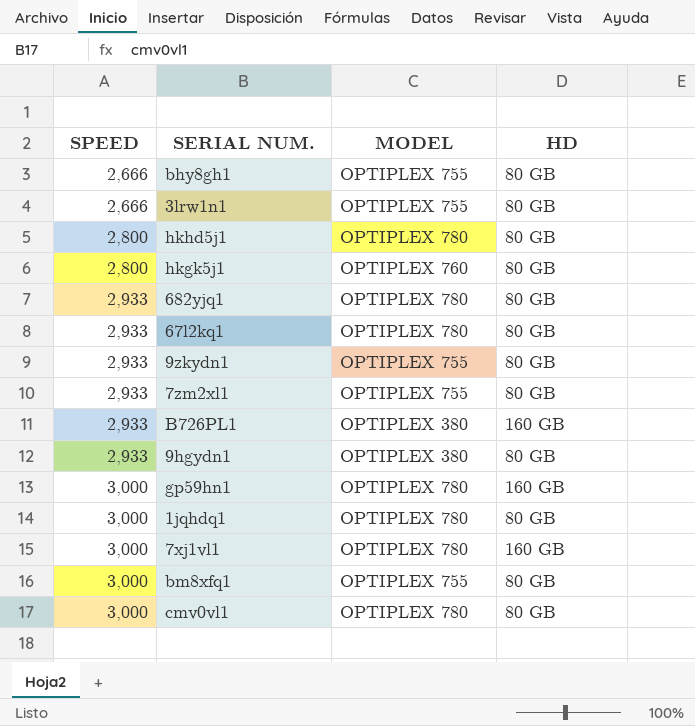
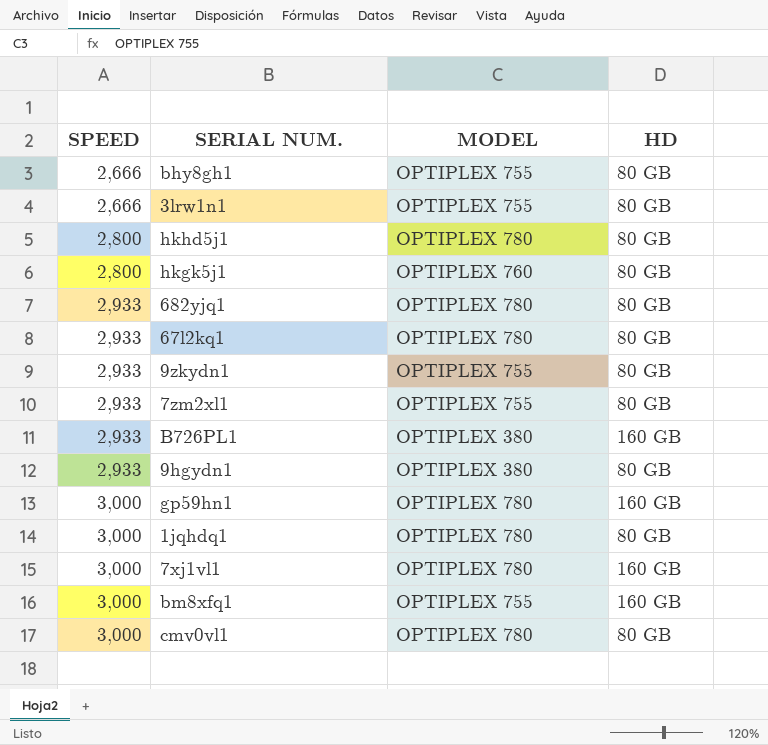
bm8xfq1 | HD: 80 GB -> 160 GB

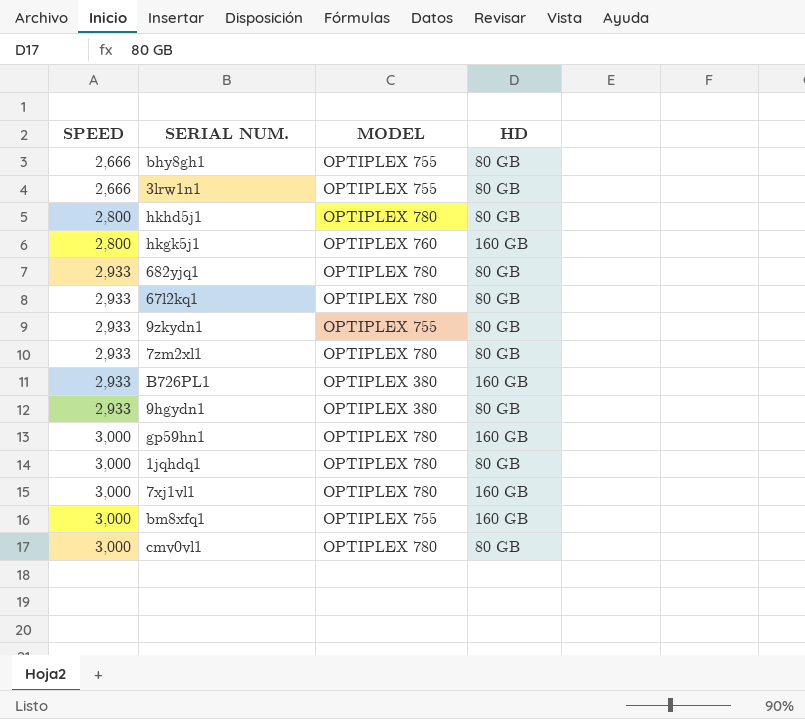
hkgk5j1 | HD: 80 GB -> 160 GB
7zm2xl1 | MODEL: OPTIPLEX 755 -> OPTIPLEX 780

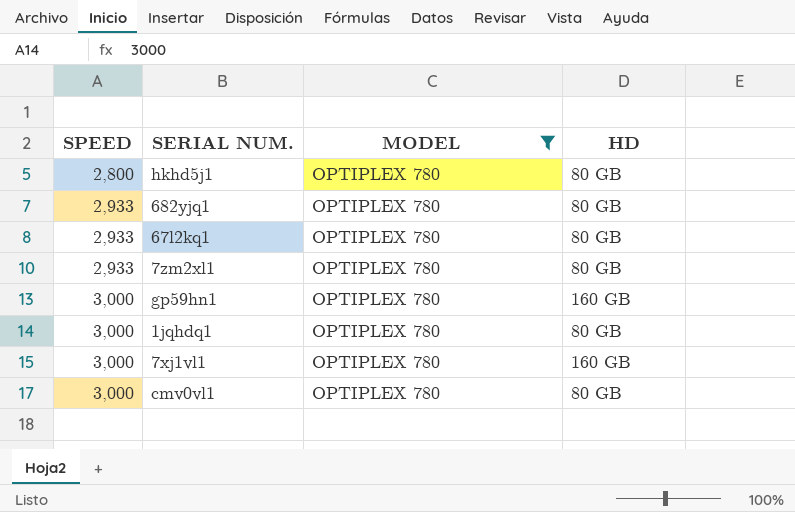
filter: none -> MODEL = OPTIPLEX 780

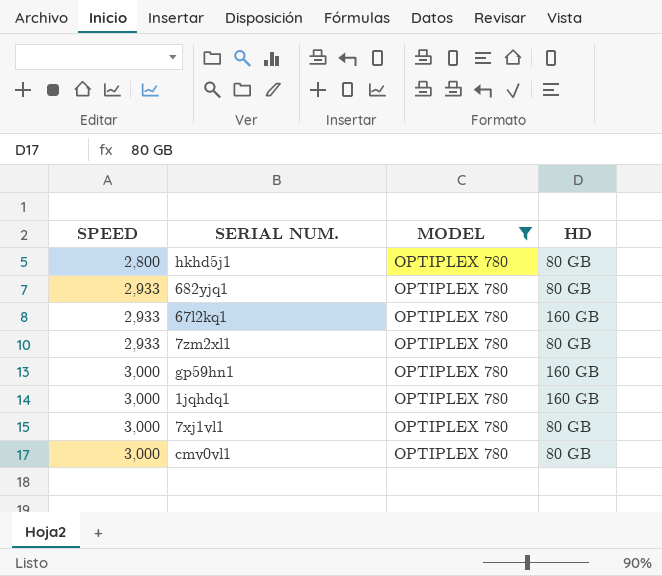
67l2kq1 | HD: 80 GB -> 160 GB
1jqhdq1 | HD: 80 GB -> 160 GB
7xj1vl1 | HD: 160 GB -> 80 GB

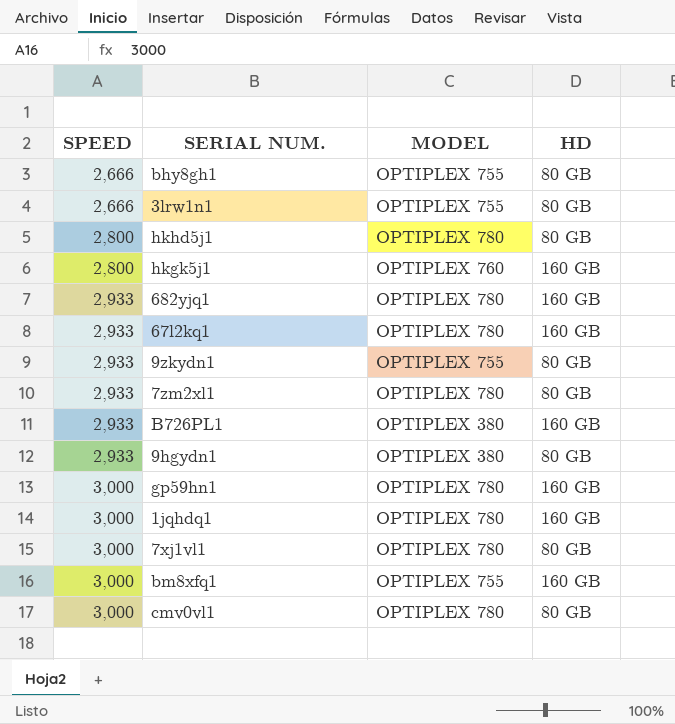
filter: MODEL = OPTIPLEX 780 -> none
682yjq1 | HD: 80 GB -> 160 GB

